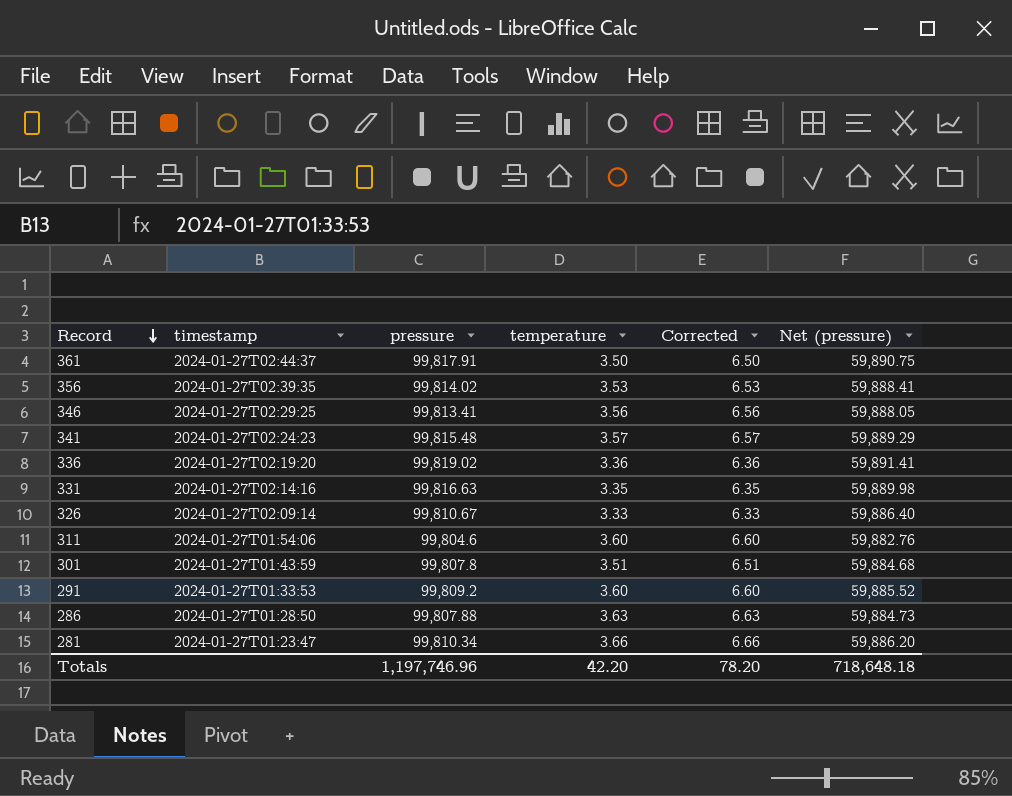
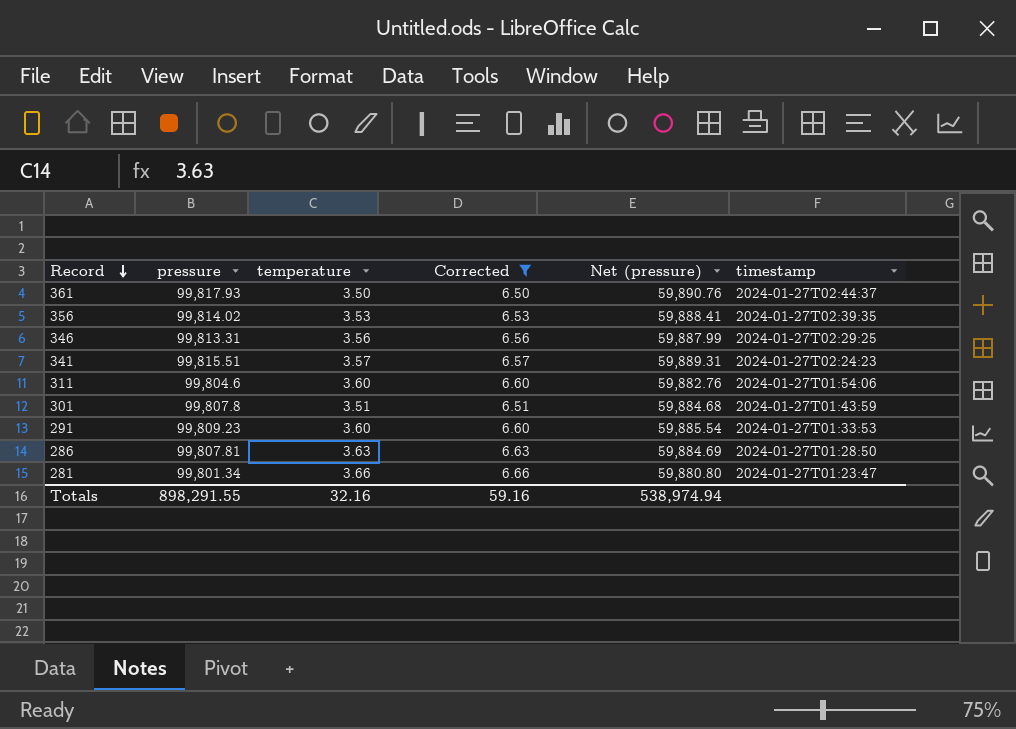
filter: none -> Corrected >= 6.50
column timestamp | position: 2 -> 6
361 | pressure: 99,817.91 -> 99,817.93
361 | Net (pressure): 59,890.75 -> 59,890.76
346 | pressure: 99,813.41 -> 99,813.31
346 | Net (pressure): 59,888.05 -> 59,887.99
341 | pressure: 99,815.48 -> 99,815.51
341 | Net (pressure): 59,889.29 -> 59,889.31
291 | pressure: 99,809.2 -> 99,809.23
291 | Net (pressure): 59,885.52 -> 59,885.54
286 | pressure: 99,807.88 -> 99,807.81
286 | Net (pressure): 59,884.73 -> 59,884.69
281 | pressure: 99,810.34 -> 99,801.34
281 | Net (pressure): 59,886.20 -> 59,880.80
Totals | pressure: 1,197,746.96 -> 898,291.55
Totals | temperature: 42.20 -> 32.16
Totals | Corrected: 78.20 -> 59.16
Totals | Net (pressure): 718,648.18 -> 538,974.94

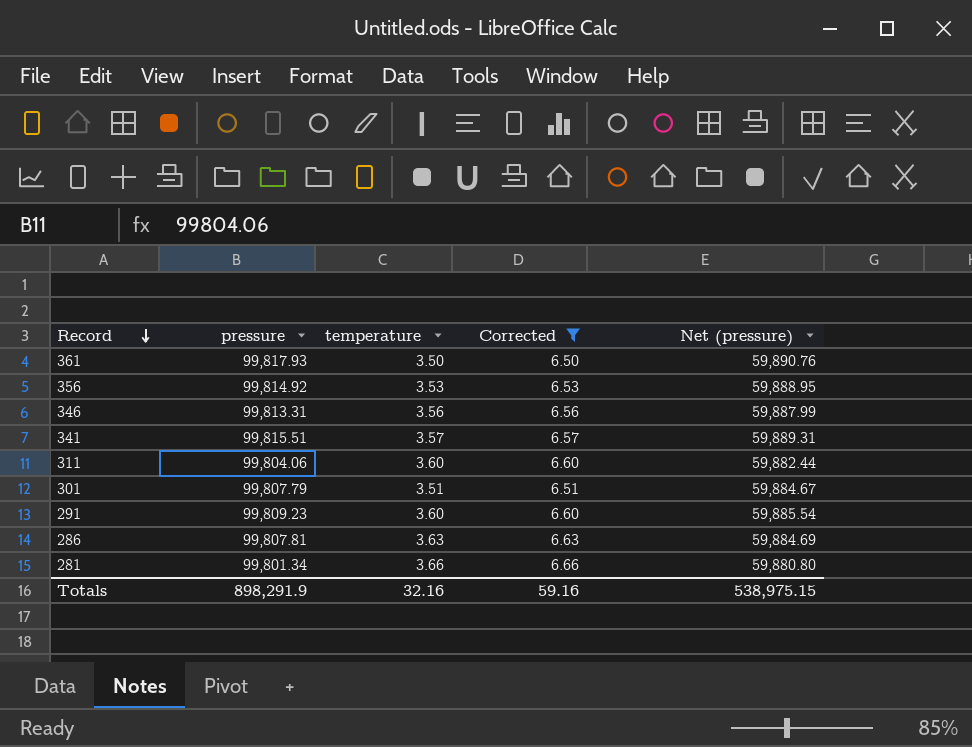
column timestamp | position: 6 -> none
356 | pressure: 99,814.02 -> 99,814.92
356 | Net (pressure): 59,888.41 -> 59,888.95
311 | pressure: 99,804.6 -> 99,804.06
311 | Net (pressure): 59,882.76 -> 59,882.44
301 | pressure: 99,807.8 -> 99,807.79
301 | Net (pressure): 59,884.68 -> 59,884.67
Totals | pressure: 898,291.55 -> 898,291.9
Totals | Net (pressure): 538,974.94 -> 538,975.15

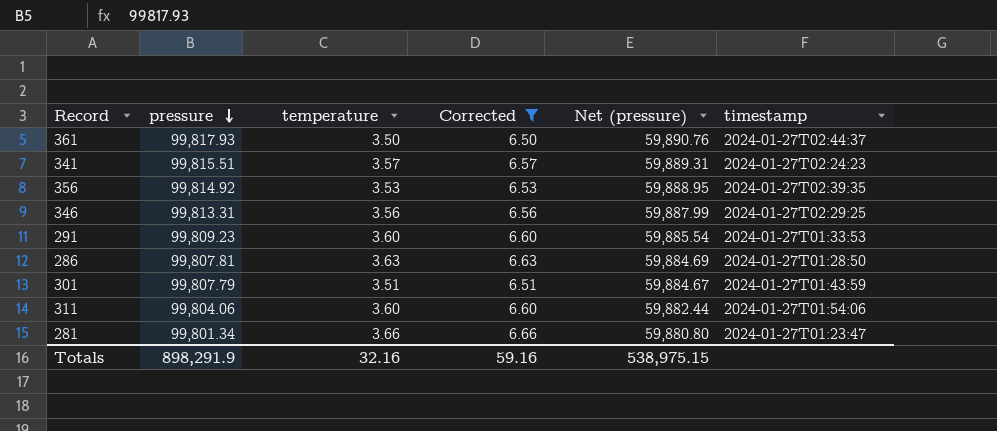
row order: Record descending -> pressure descending
column timestamp | position: none -> 6

